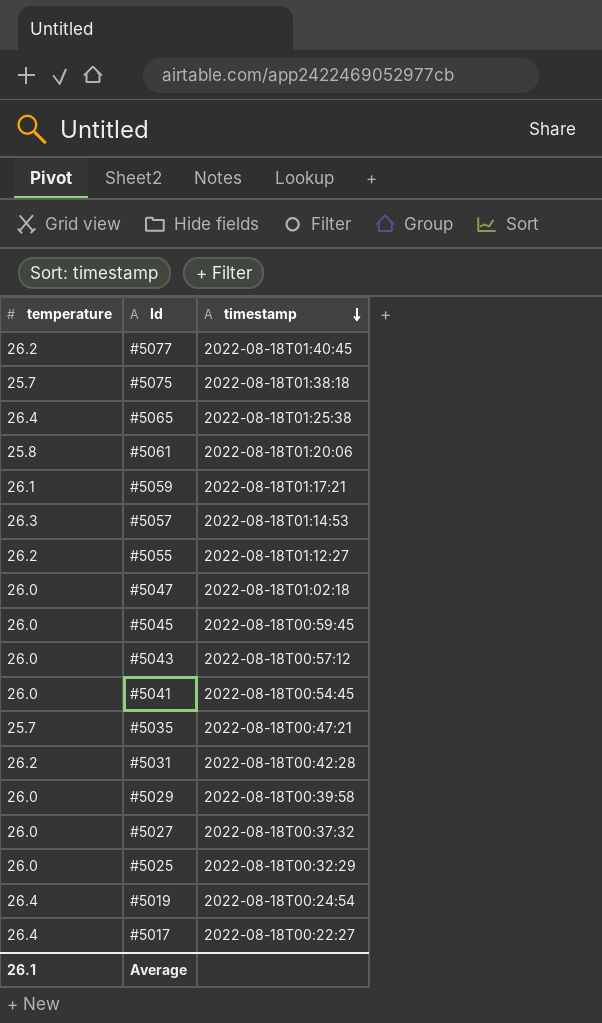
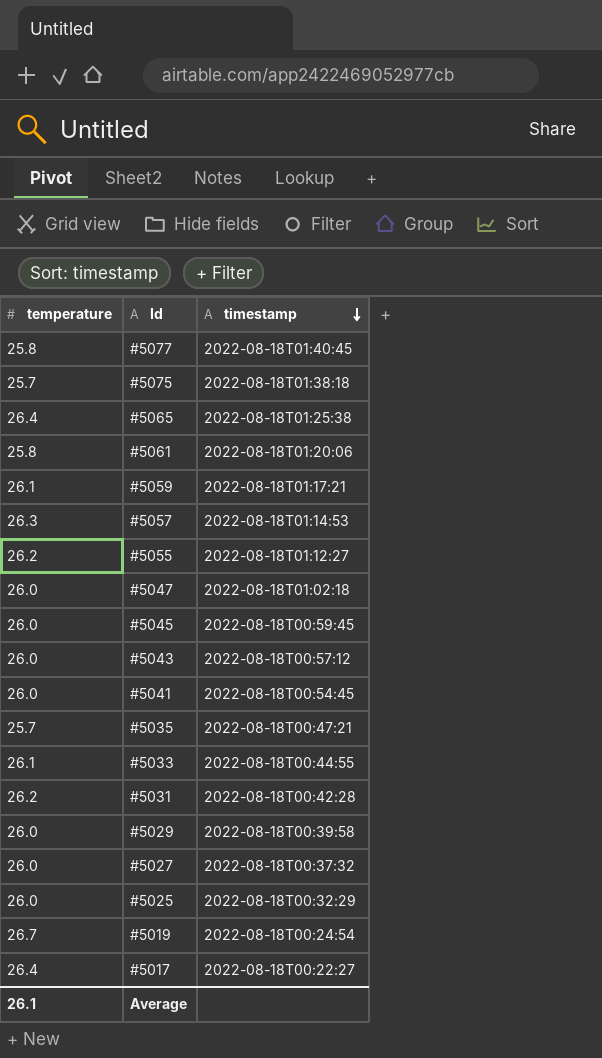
#5077 | temperature: 26.2 -> 25.8
row #5033: none -> 26.1 | 2022-08-18T00:44:55
#5019 | temperature: 26.4 -> 26.7

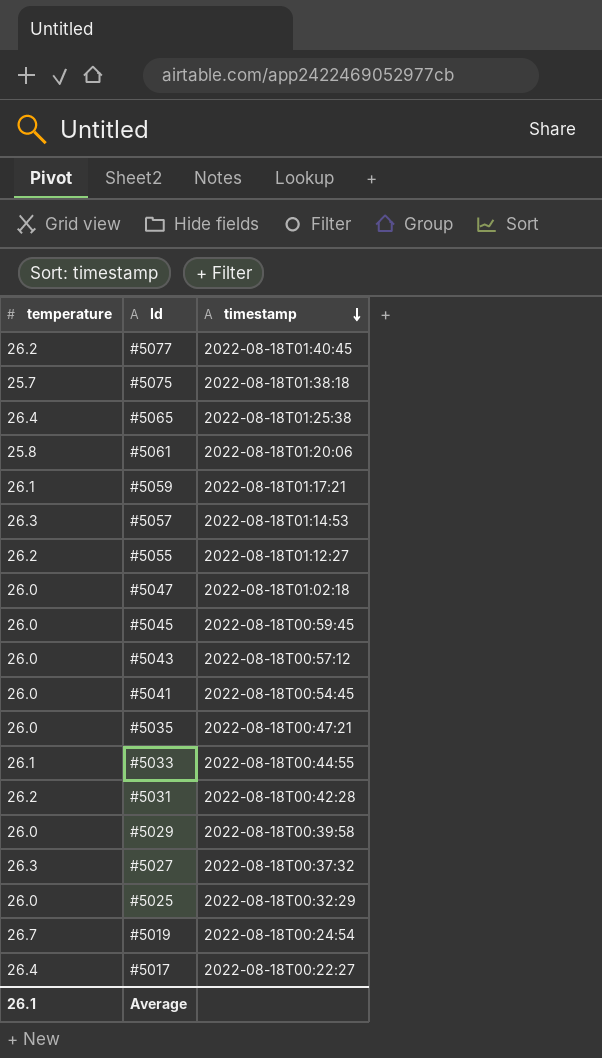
#5077 | temperature: 25.8 -> 26.2
#5035 | temperature: 25.7 -> 26.0
#5027 | temperature: 26.0 -> 26.3

